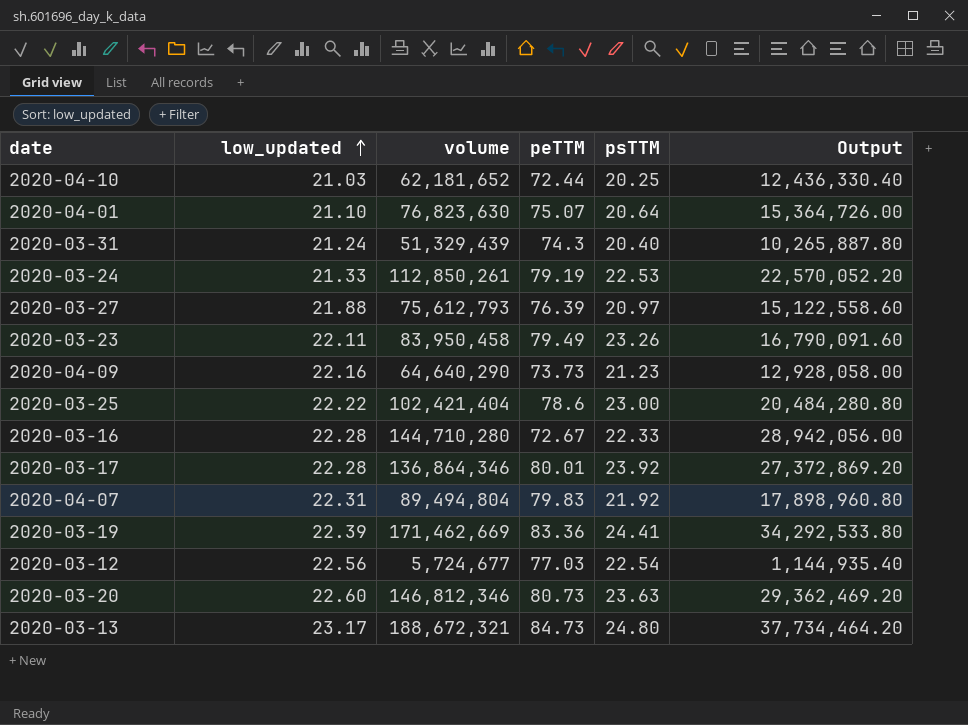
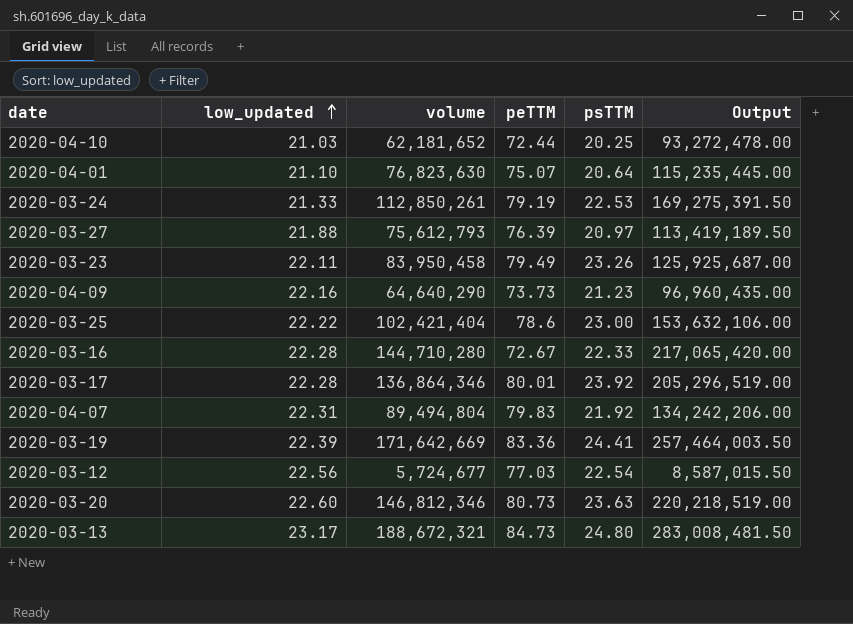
column Output | formula: [volume] * 0.2 -> [volume] * 1.5
row 2020-03-31: 21.24 | 51,329,439 | 74.3 | 20.40 | 10,265,887.80 -> none
2020-03-19 | volume: 171,462,669 -> 171,642,669

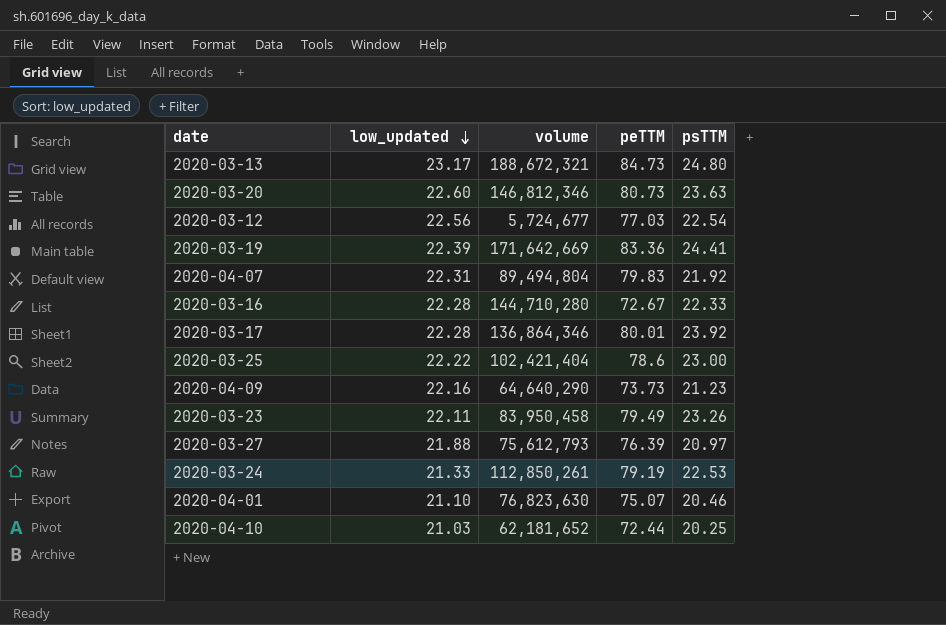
row order: low_updated ascending -> low_updated descending
column Output | formula: [volume] * 1.5 -> none
2020-04-01 | psTTM: 20.64 -> 20.46

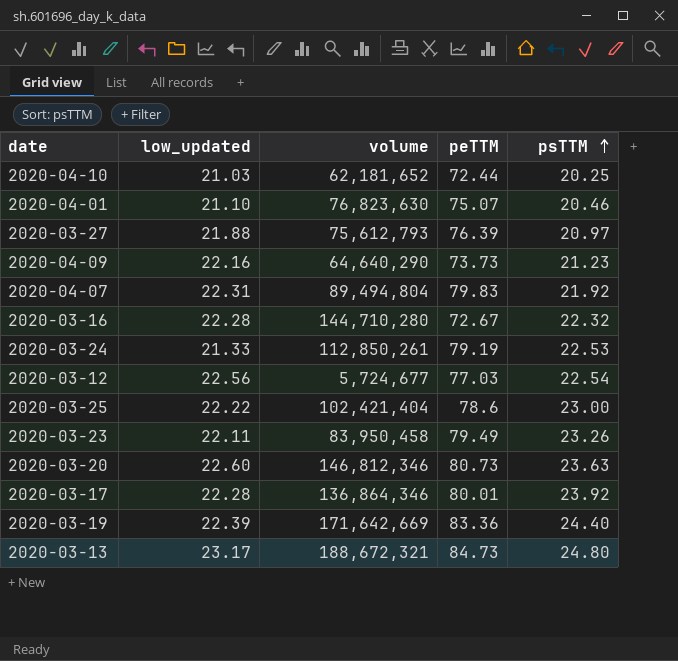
row order: low_updated descending -> psTTM ascending
2020-03-16 | psTTM: 22.33 -> 22.32
2020-03-19 | psTTM: 24.41 -> 24.40

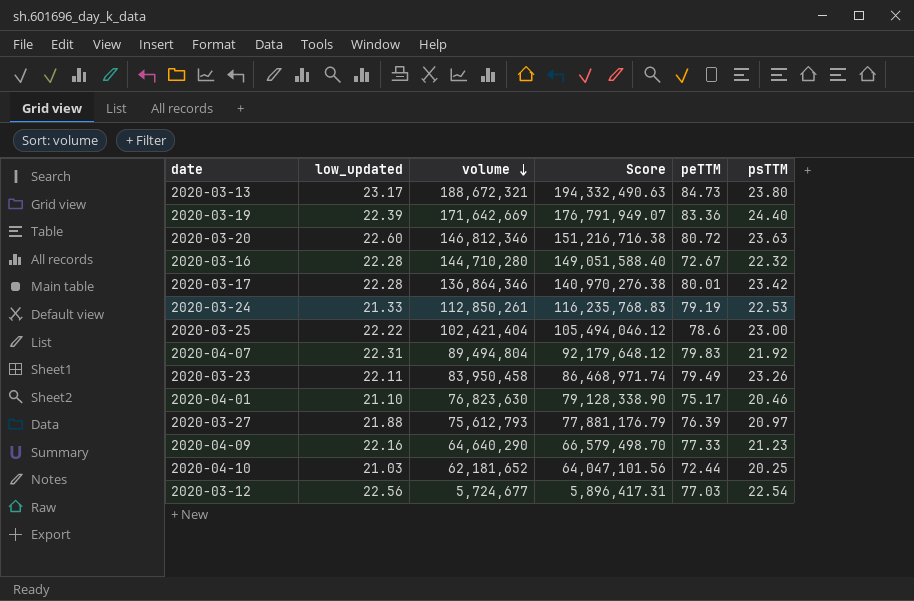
row order: psTTM ascending -> volume descending
column Score | formula: none -> [volume] * 1.03
2020-03-13 | psTTM: 24.80 -> 23.80
2020-03-20 | peTTM: 80.73 -> 80.72
2020-03-17 | psTTM: 23.92 -> 23.42
2020-04-01 | peTTM: 75.07 -> 75.17
2020-04-09 | peTTM: 73.73 -> 77.33

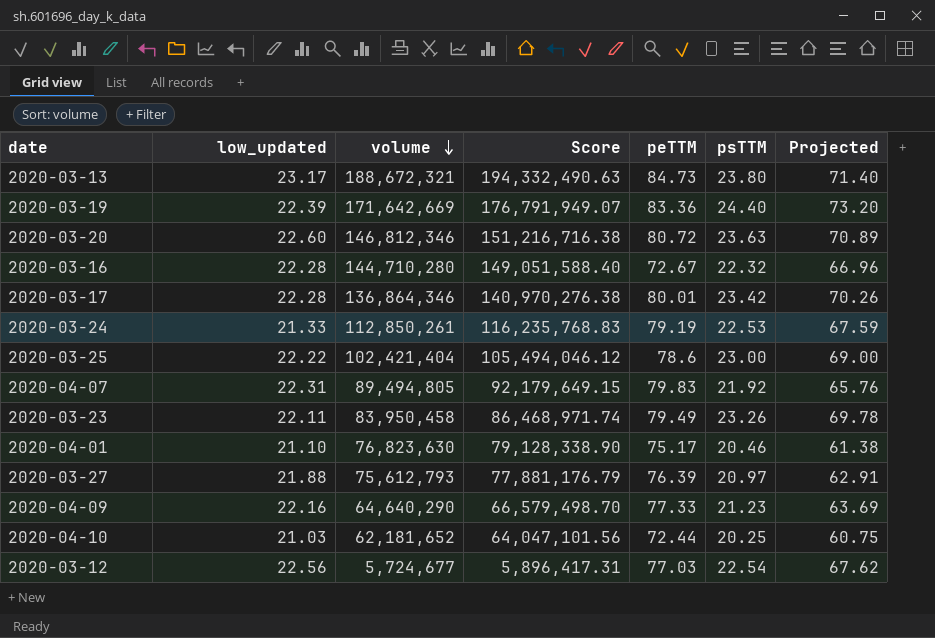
column Projected | formula: none -> [psTTM] * 3
2020-04-07 | volume: 89,494,804 -> 89,494,805
2020-04-07 | Score: 92,179,648.12 -> 92,179,649.15

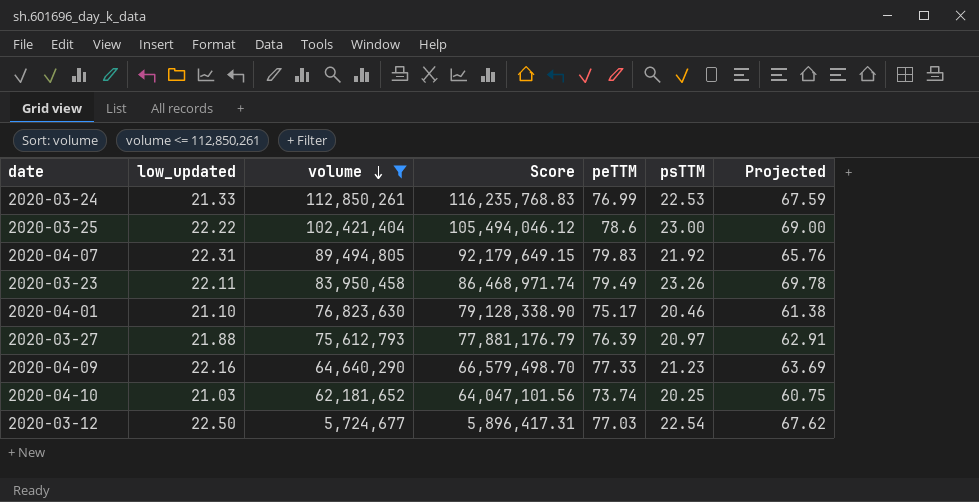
filter: none -> volume <= 112,850,261
2020-03-24 | peTTM: 79.19 -> 76.99
2020-04-10 | peTTM: 72.44 -> 73.74
2020-03-12 | low_updated: 22.56 -> 22.50

